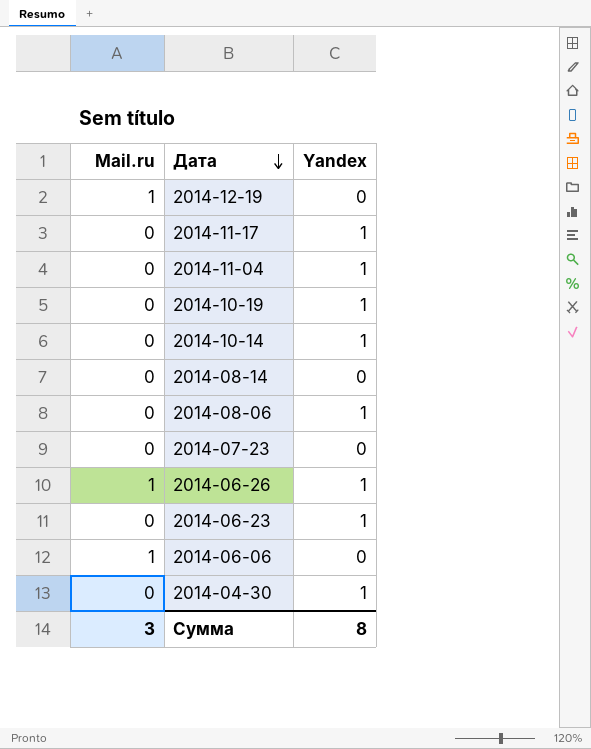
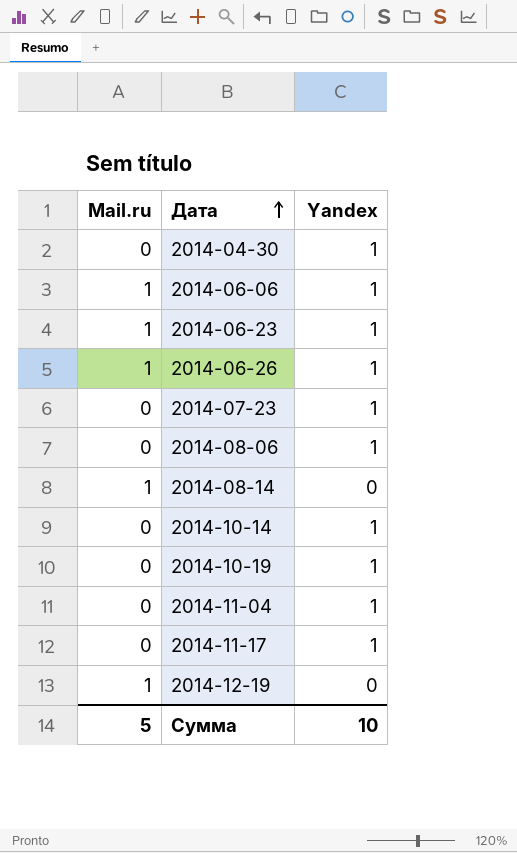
row order: Дата descending -> Дата ascending
2014-06-06 | Yandex: 0 -> 1
2014-06-23 | Mail.ru: 0 -> 1
2014-07-23 | Yandex: 0 -> 1
2014-08-14 | Mail.ru: 0 -> 1
Сумма | Mail.ru: 3 -> 5
Сумма | Yandex: 8 -> 10

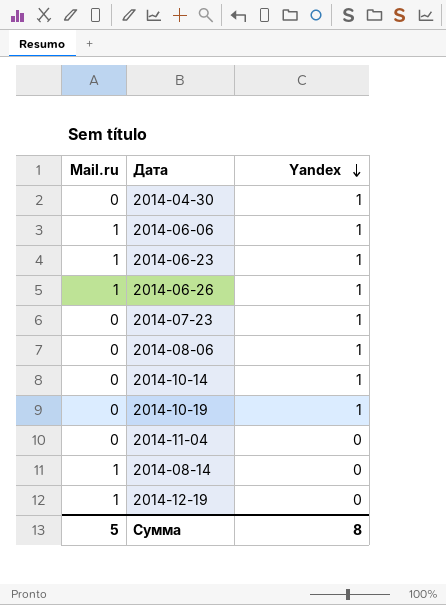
row order: Дата ascending -> Yandex descending
row 2014-11-17: 0 | 1 -> none
2014-11-04 | Yandex: 1 -> 0
Сумма | Yandex: 10 -> 8

